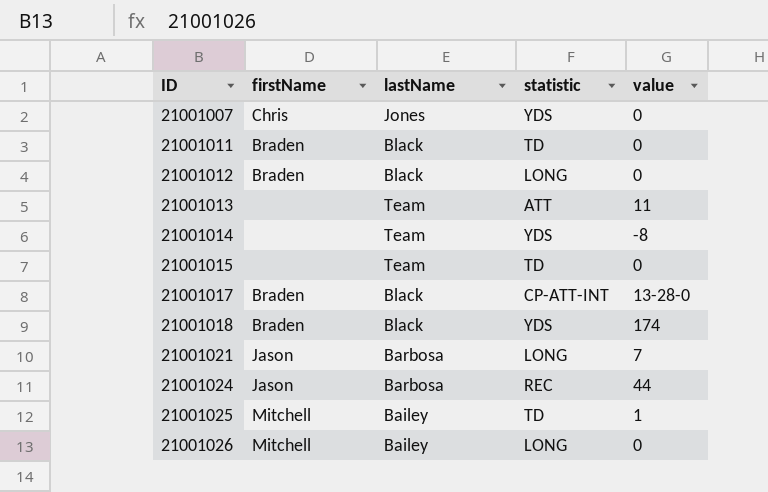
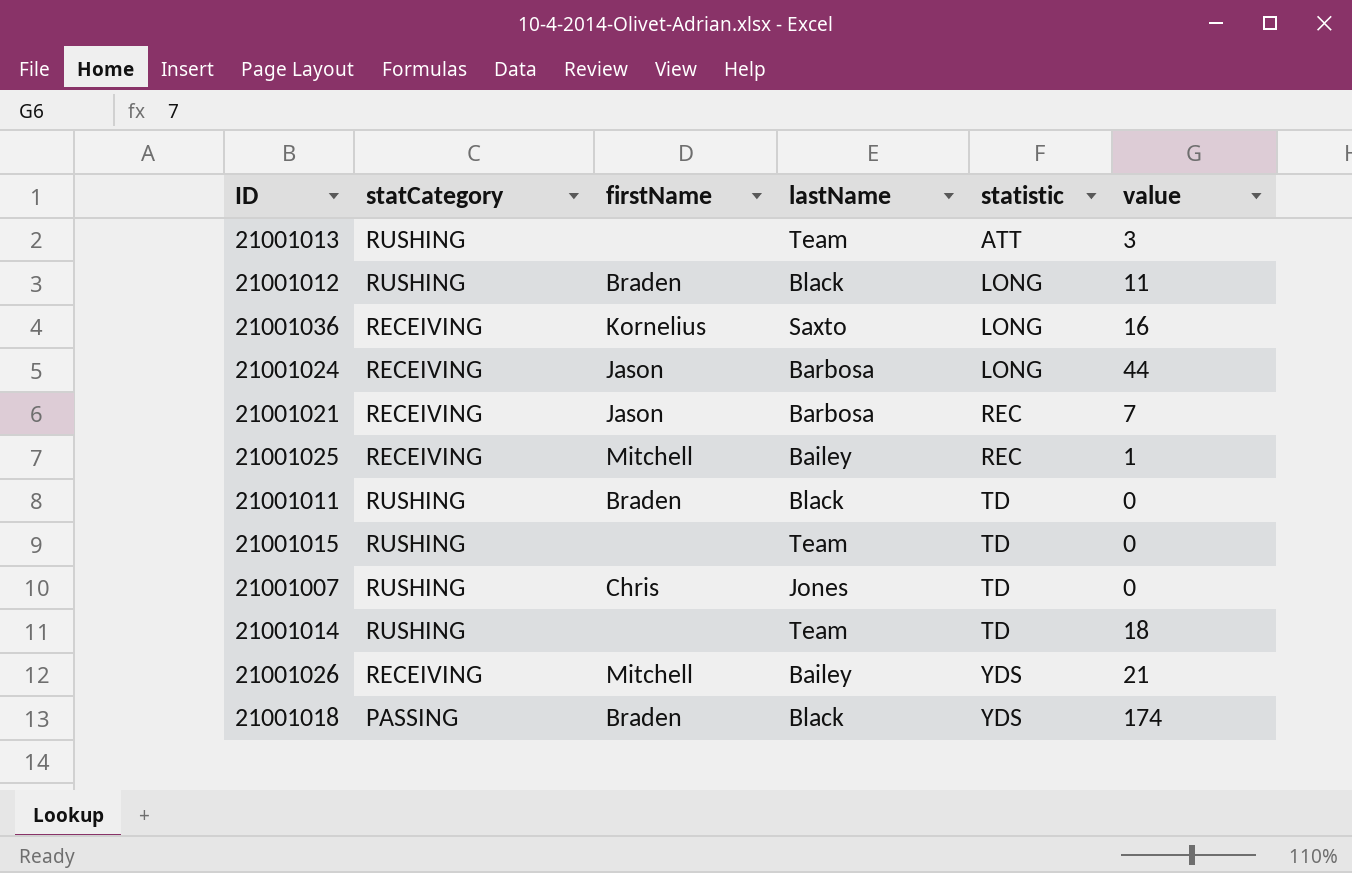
row order: ID ascending -> statistic ascending
column statCategory | position: none -> 2
row 21001017: Braden | Black | CP-ATT-INT | 13-28-0 -> none
21001013 | value: 11 -> 3
21001012 | value: 0 -> 11
row 21001036: none -> RECEIVING | Kornelius | Saxto | LONG | 16
21001024 | statistic: REC -> LONG
21001021 | statistic: LONG -> REC
21001025 | statistic: TD -> REC
21001007 | statistic: YDS -> TD
21001014 | statistic: YDS -> TD
21001014 | value: -8 -> 18
21001026 | statistic: LONG -> YDS
21001026 | value: 0 -> 21

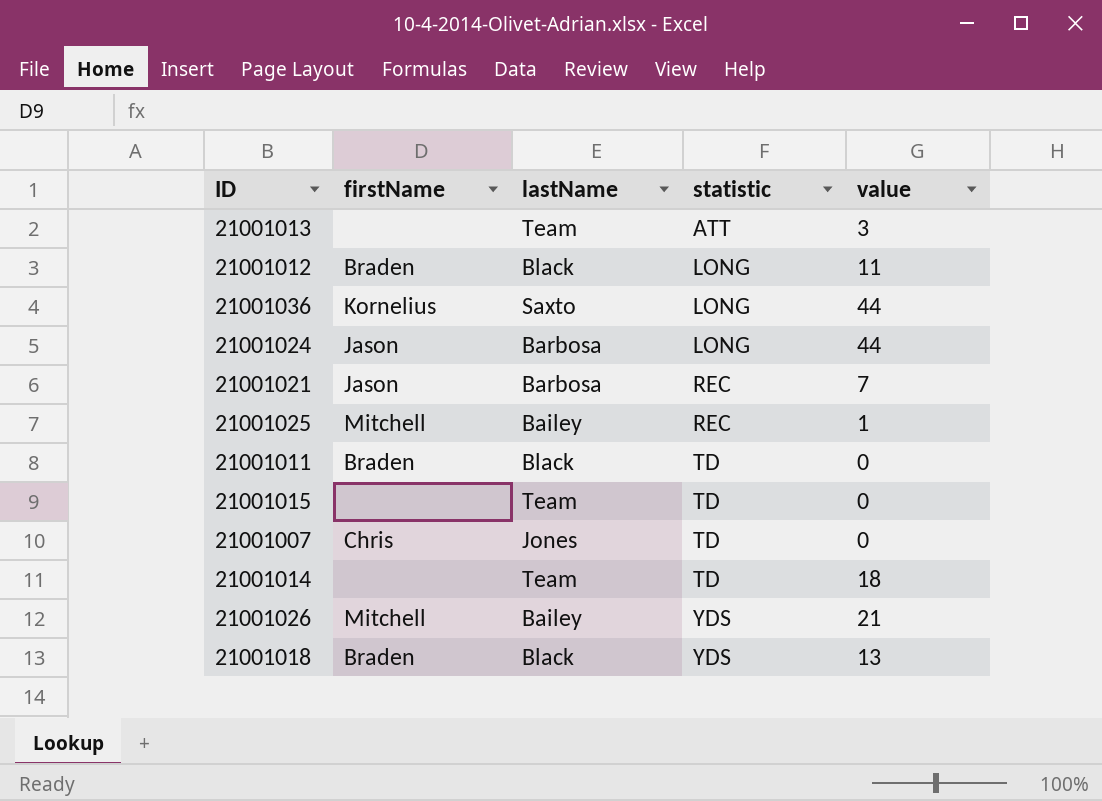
column statCategory | position: 2 -> none
21001036 | value: 16 -> 44
21001018 | value: 174 -> 13

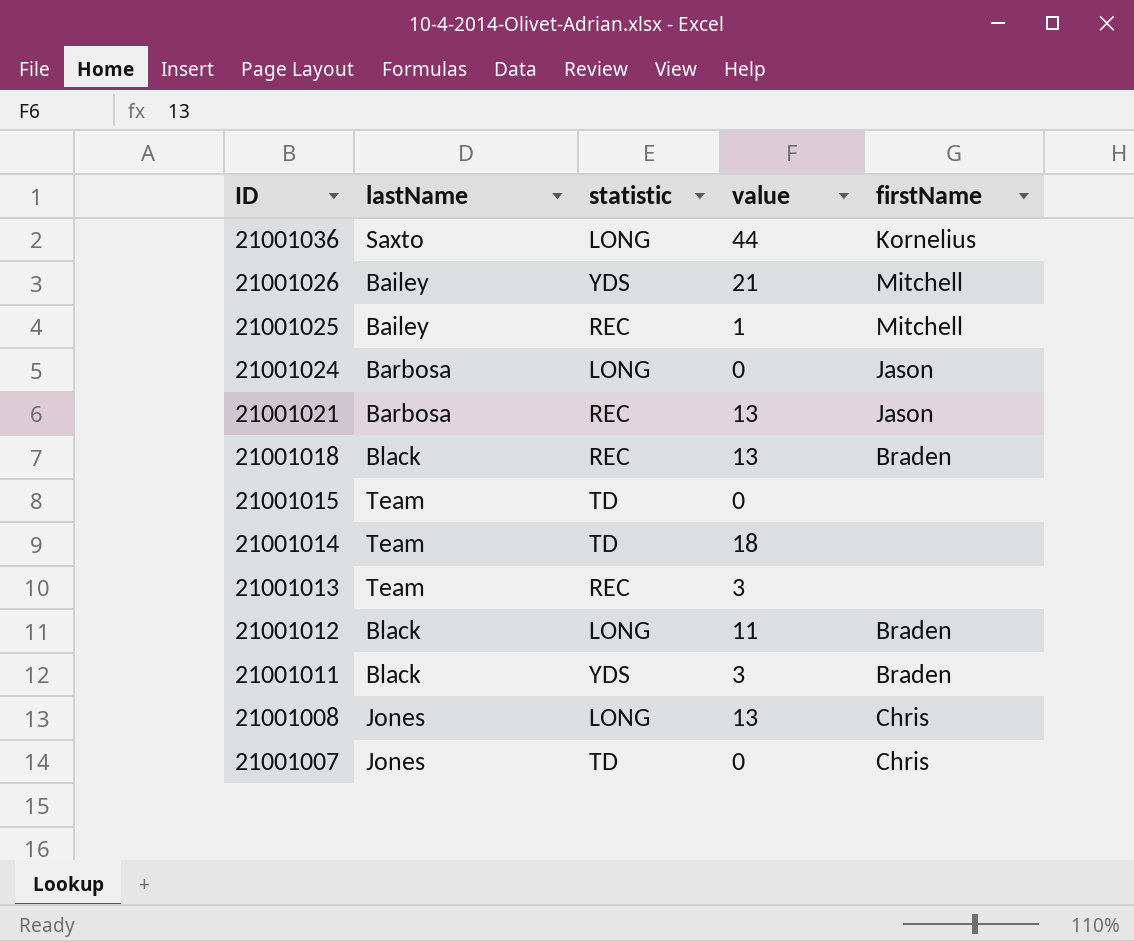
row order: statistic ascending -> ID descending
column firstName | position: 2 -> 5
21001024 | value: 44 -> 0
21001021 | value: 7 -> 13
21001018 | statistic: YDS -> REC
21001013 | statistic: ATT -> REC
21001011 | statistic: TD -> YDS
21001011 | value: 0 -> 3
row 21001008: none -> Jones | LONG | 13 | Chris

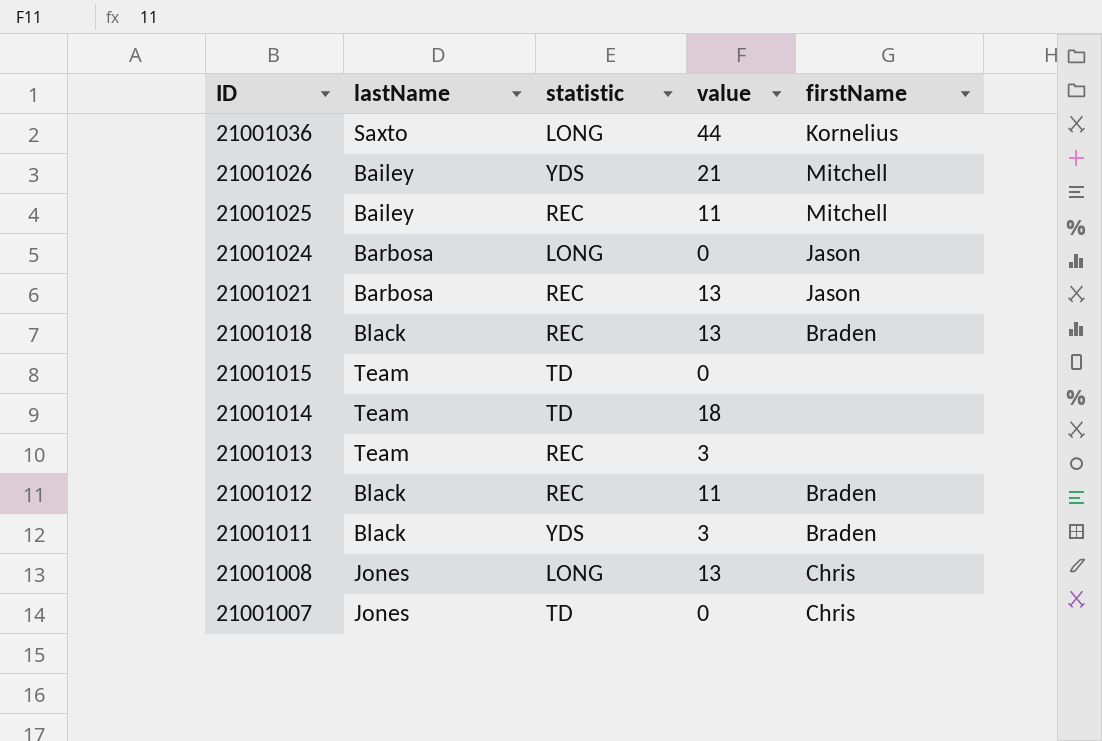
21001025 | value: 1 -> 11
21001012 | statistic: LONG -> REC

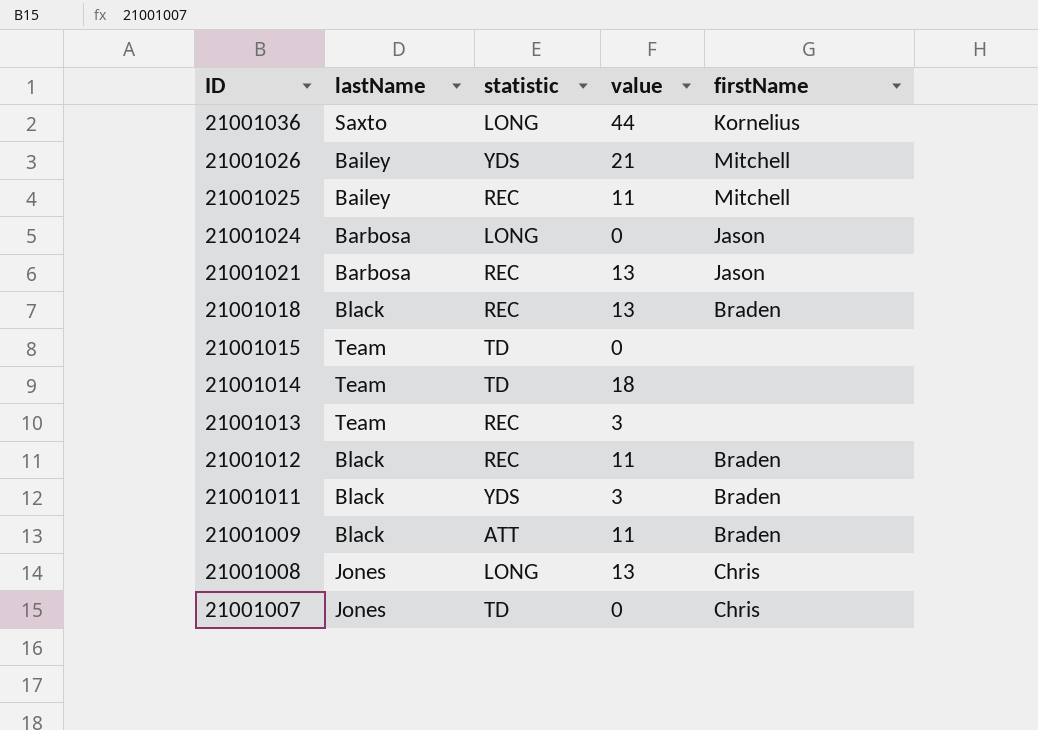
row 21001009: none -> Black | ATT | 11 | Braden

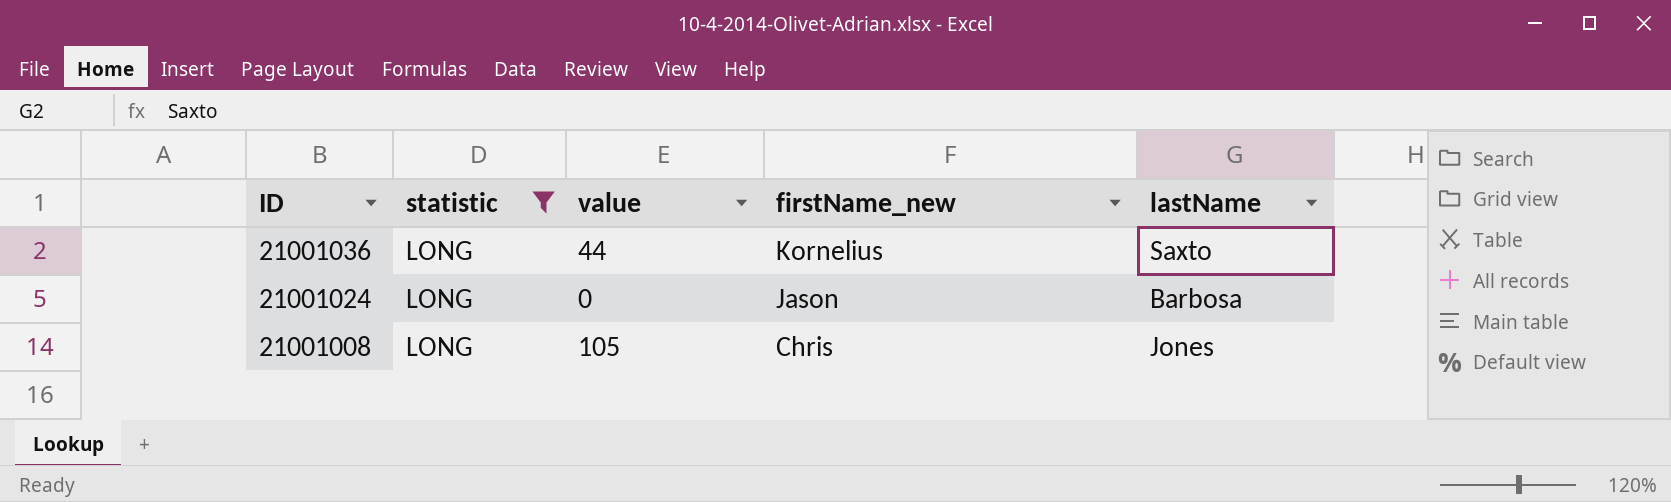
filter: none -> statistic = LONG
column name: firstName -> firstName_new
column lastName | position: 2 -> 5
21001008 | value: 13 -> 105

